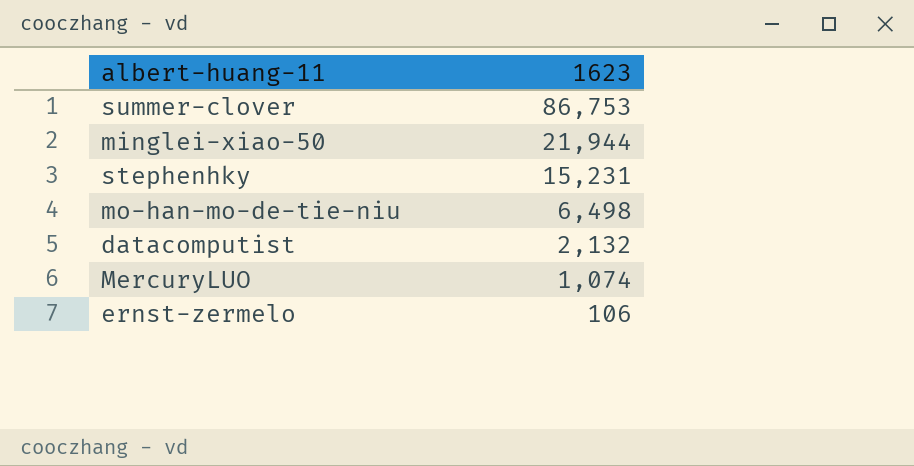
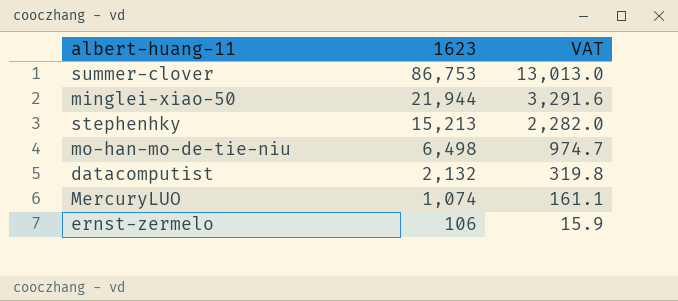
column VAT | formula: none -> [1623] * 0.15
stephenhky | 1623: 15,231 -> 15,213

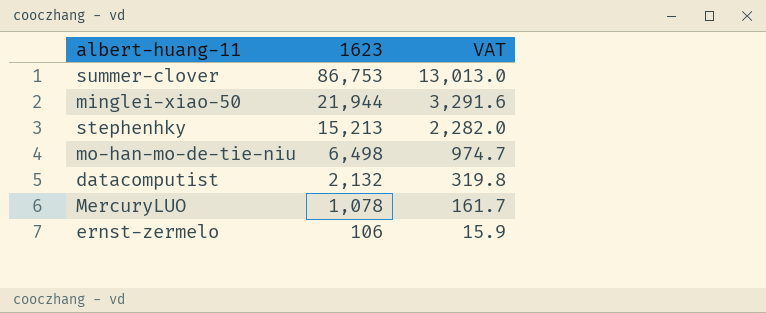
MercuryLUO | 1623: 1,074 -> 1,078
MercuryLUO | VAT: 161.1 -> 161.7

